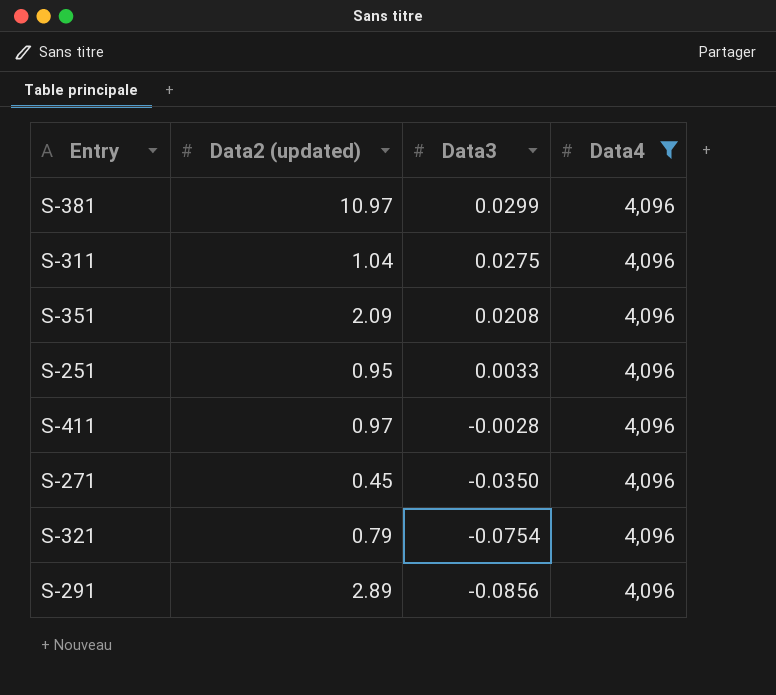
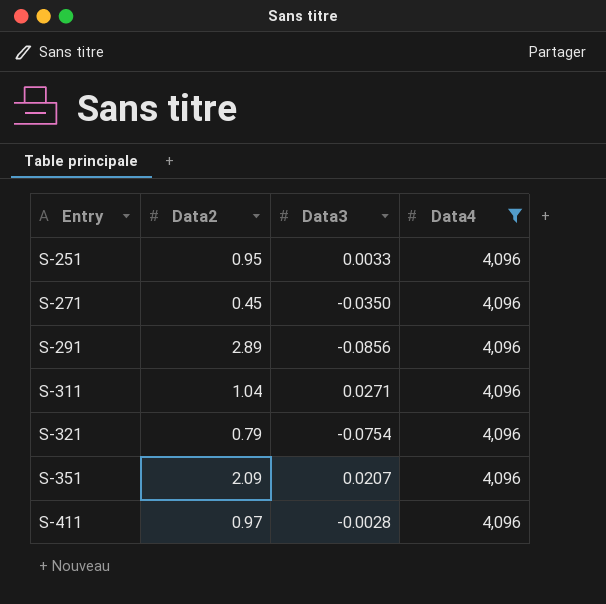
row order: Data3 descending -> Entry ascending
column name: Data2 (updated) -> Data2
row S-381: 10.97 | 0.0299 | 4,096 -> none
S-311 | Data3: 0.0275 -> 0.0271
S-351 | Data3: 0.0208 -> 0.0207

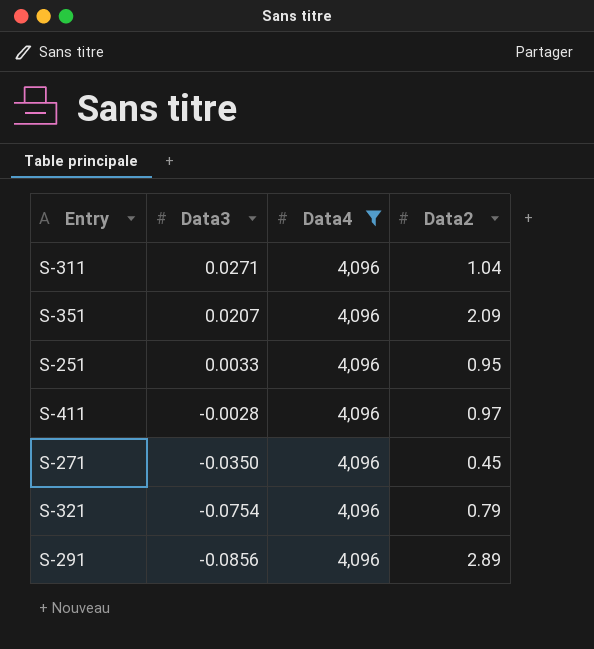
row order: Entry ascending -> Data3 descending
column Data2 | position: 2 -> 4

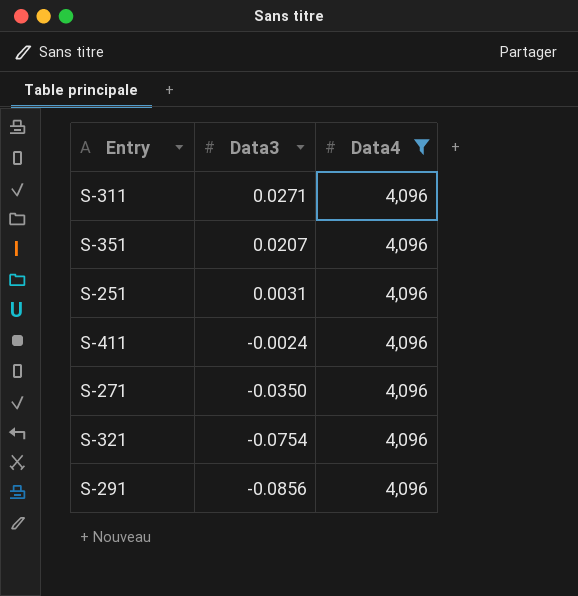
column Data2 | position: 4 -> none
S-251 | Data3: 0.0033 -> 0.0031
S-411 | Data3: -0.0028 -> -0.0024

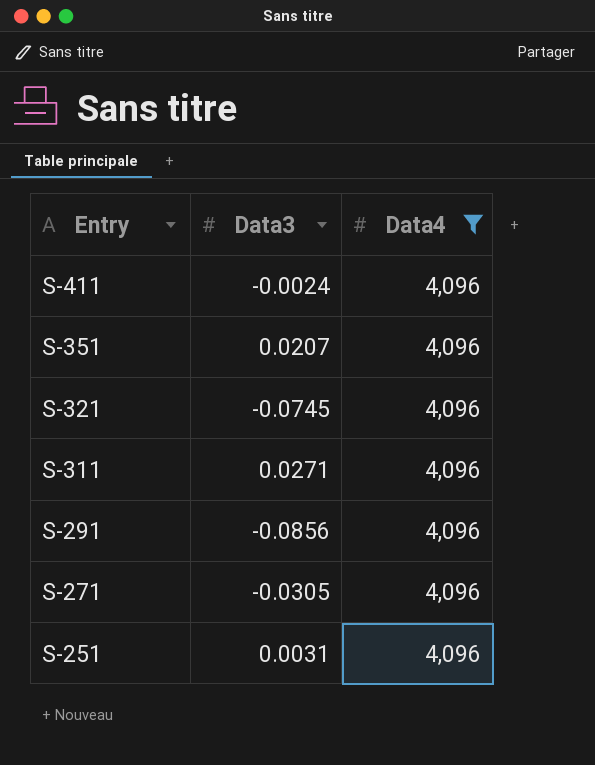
row order: Data3 descending -> Entry descending
S-321 | Data3: -0.0754 -> -0.0745
S-271 | Data3: -0.0350 -> -0.0305

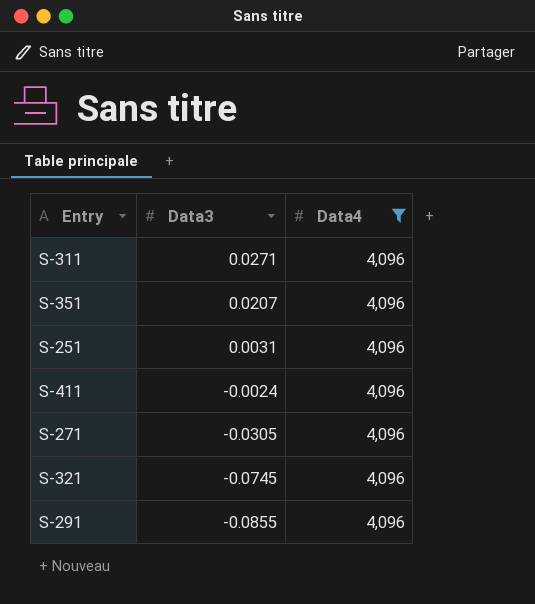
row order: Entry descending -> Data3 descending
S-291 | Data3: -0.0856 -> -0.0855

